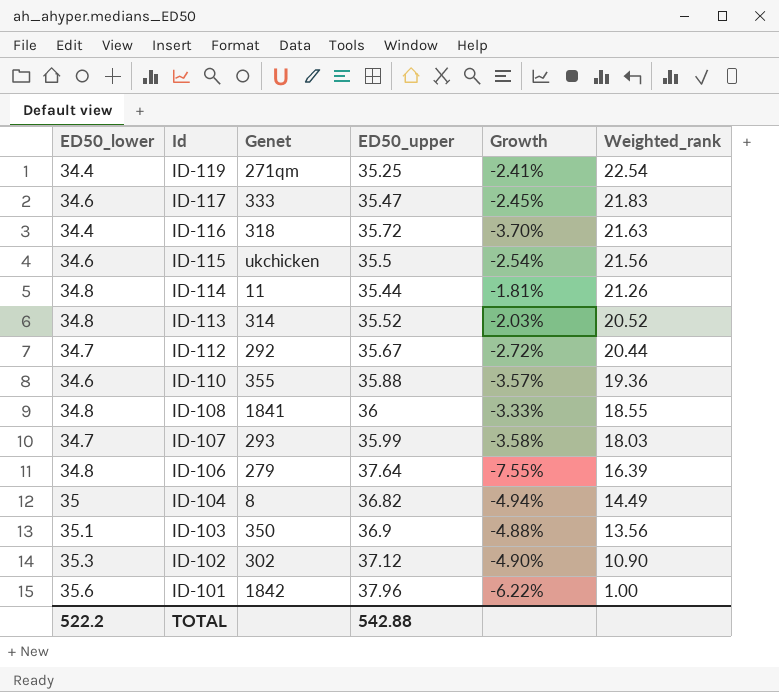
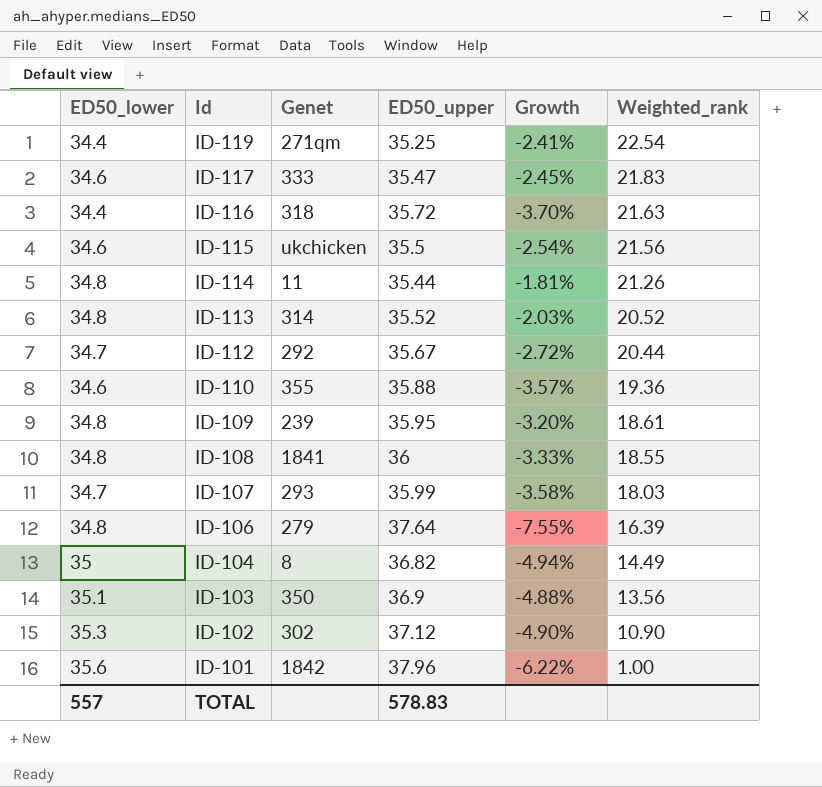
row ID-109: none -> 34.8 | 239 | 35.95 | -3.20% | 18.61
TOTAL | ED50_lower: 522.2 -> 557
TOTAL | ED50_upper: 542.88 -> 578.83

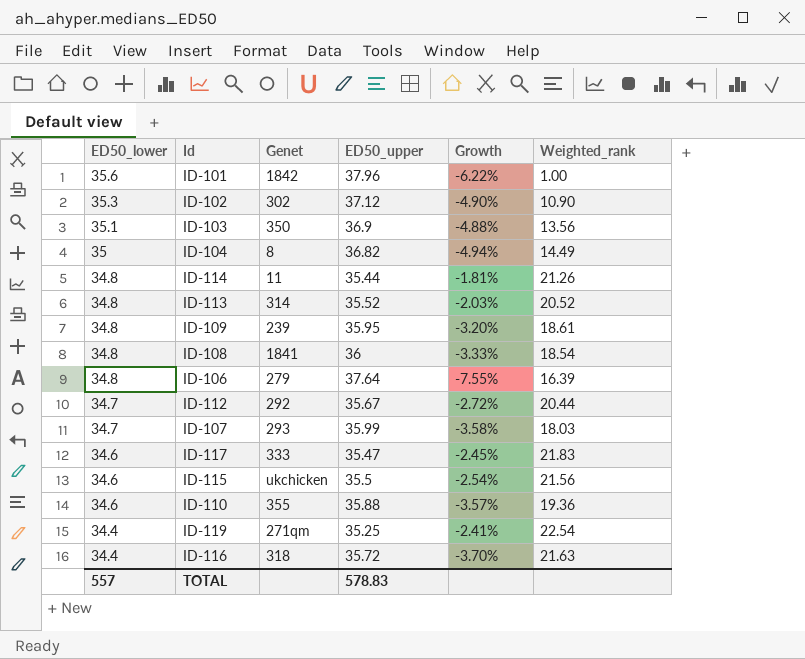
row order: Id descending -> ED50_lower descending
ID-108 | Weighted_rank: 18.55 -> 18.54

